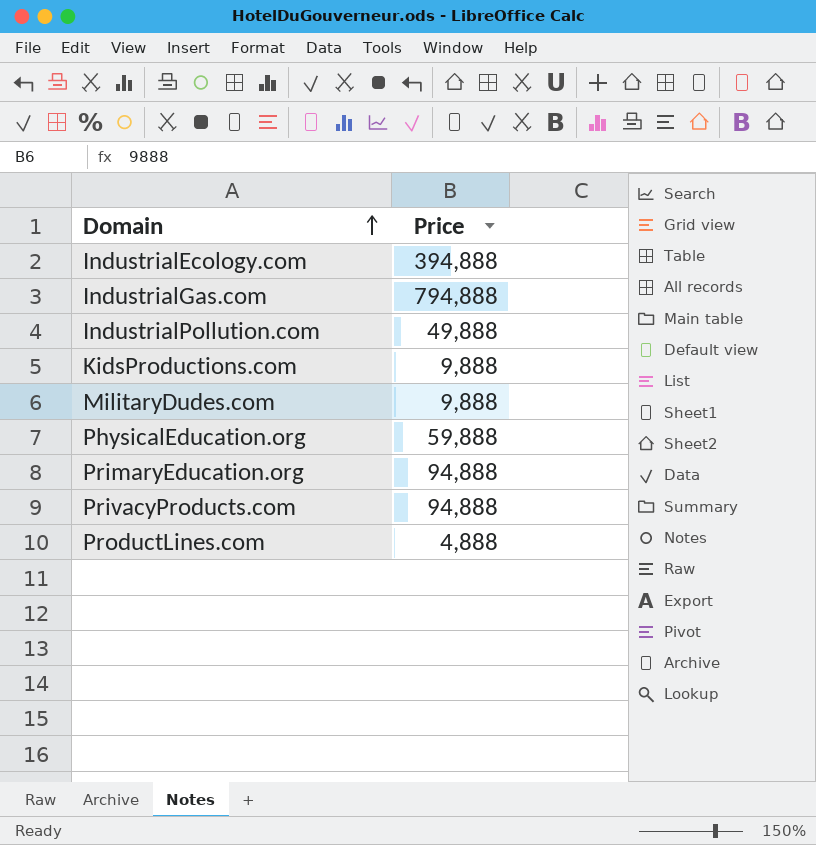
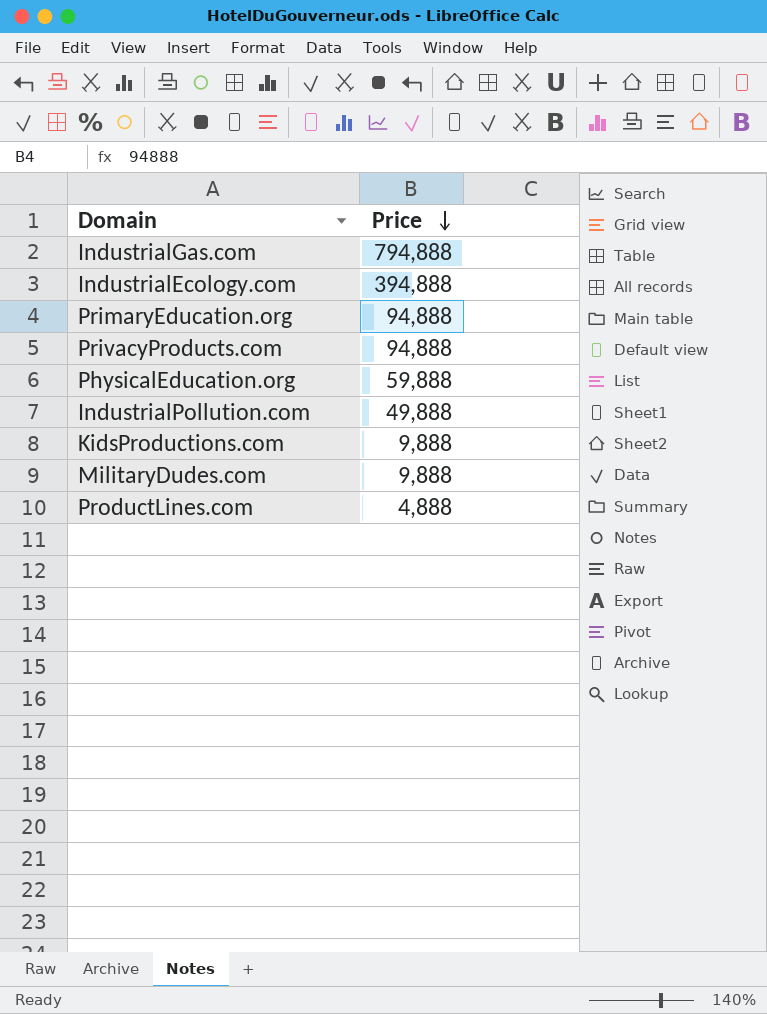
row order: Domain ascending -> Price descending

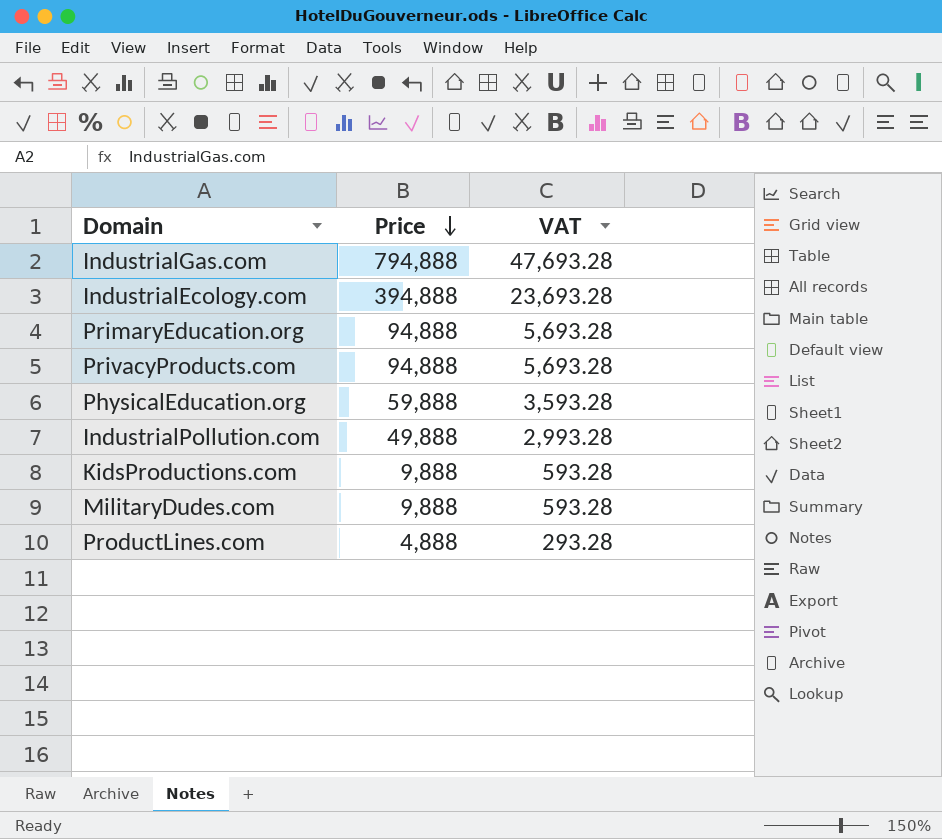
column VAT | formula: none -> [Price] * 0.06

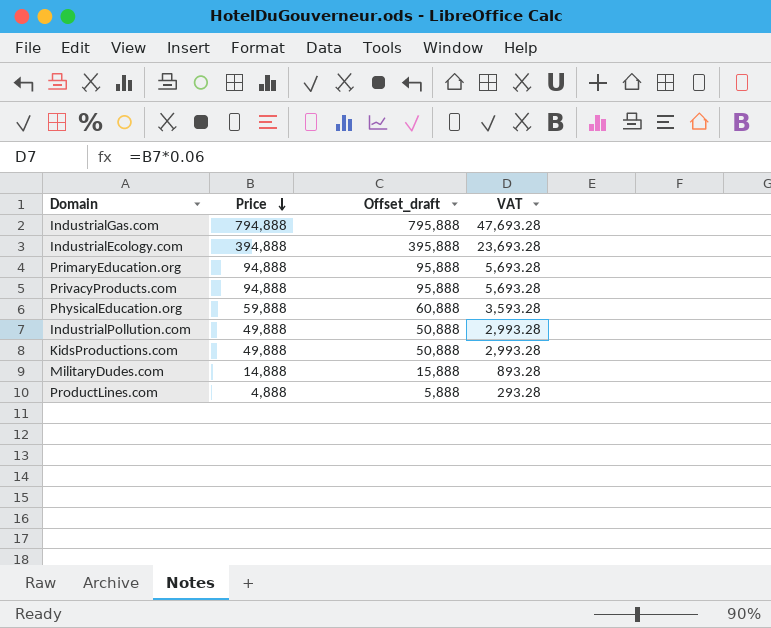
column Offset_draft | formula: none -> [Price] + 1000
KidsProductions.com | Price: 9,888 -> 49,888
KidsProductions.com | VAT: 593.28 -> 2,993.28
MilitaryDudes.com | Price: 9,888 -> 14,888
MilitaryDudes.com | VAT: 593.28 -> 893.28

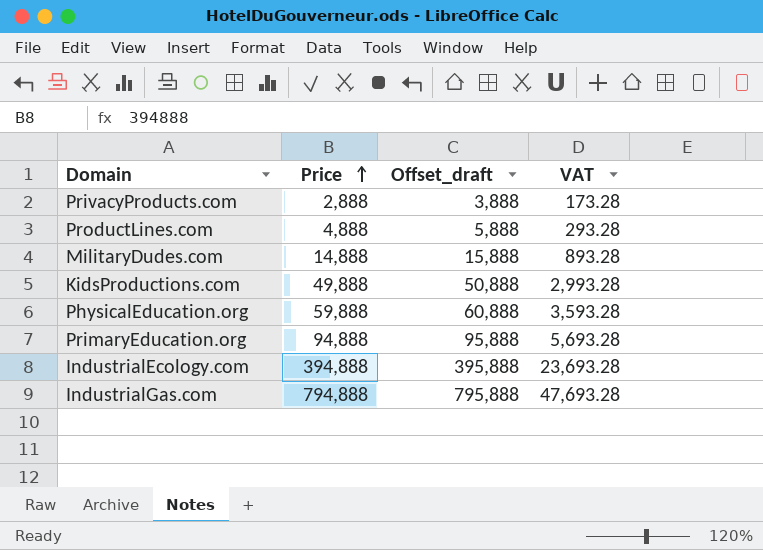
row order: Price descending -> Price ascending
row IndustrialPollution.com: 49,888 | 50,888 | 2,993.28 -> none
PrivacyProducts.com | Price: 94,888 -> 2,888
PrivacyProducts.com | Offset_draft: 95,888 -> 3,888
PrivacyProducts.com | VAT: 5,693.28 -> 173.28

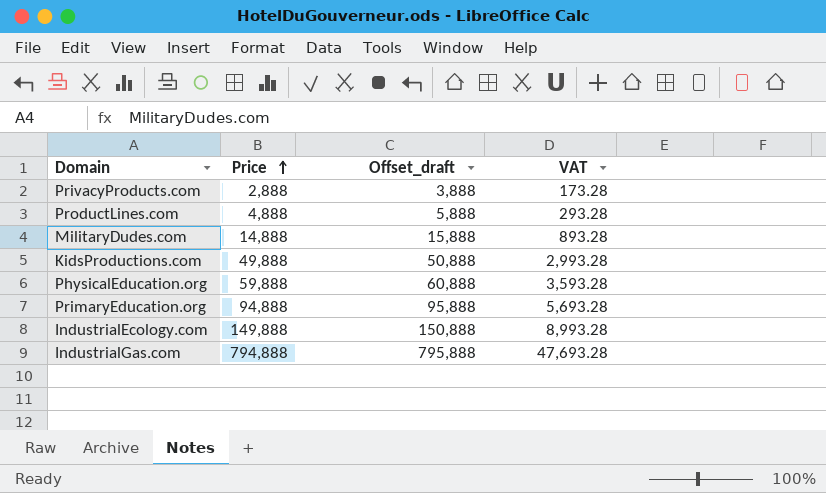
IndustrialEcology.com | Price: 394,888 -> 149,888
IndustrialEcology.com | Offset_draft: 395,888 -> 150,888
IndustrialEcology.com | VAT: 23,693.28 -> 8,993.28

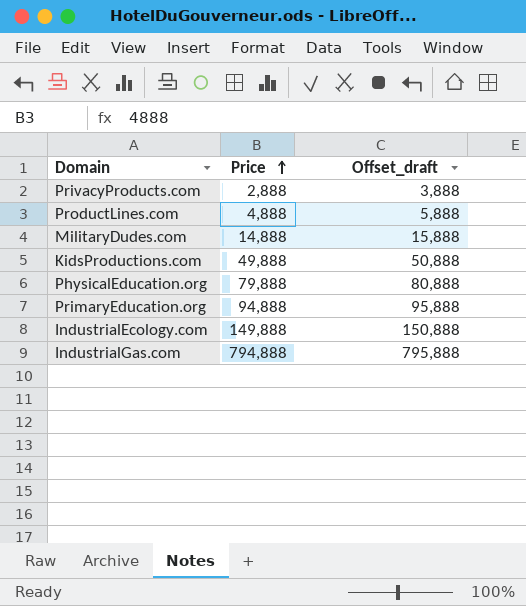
column VAT | formula: [Price] * 0.06 -> none
PhysicalEducation.org | Price: 59,888 -> 79,888
PhysicalEducation.org | Offset_draft: 60,888 -> 80,888

